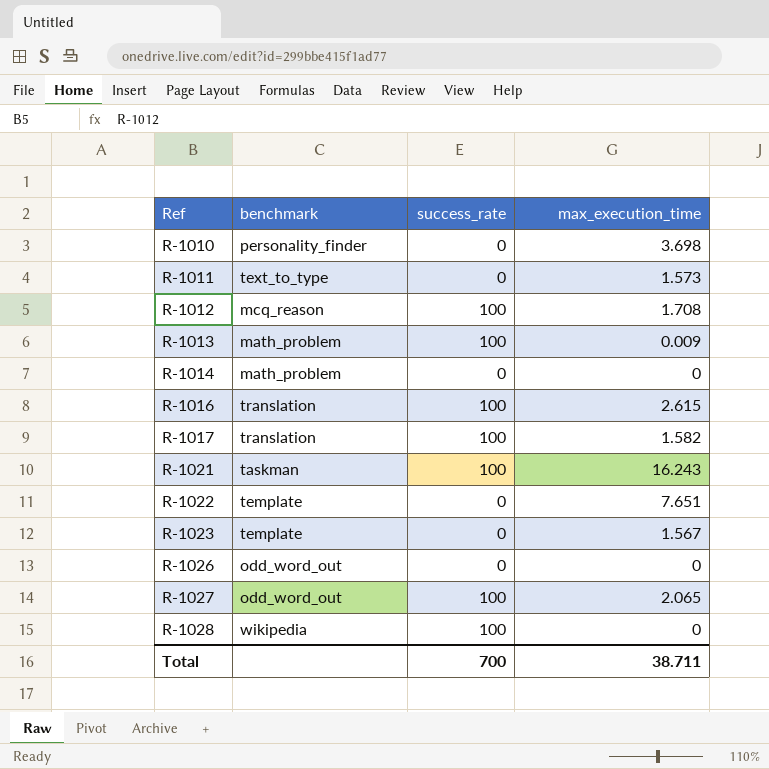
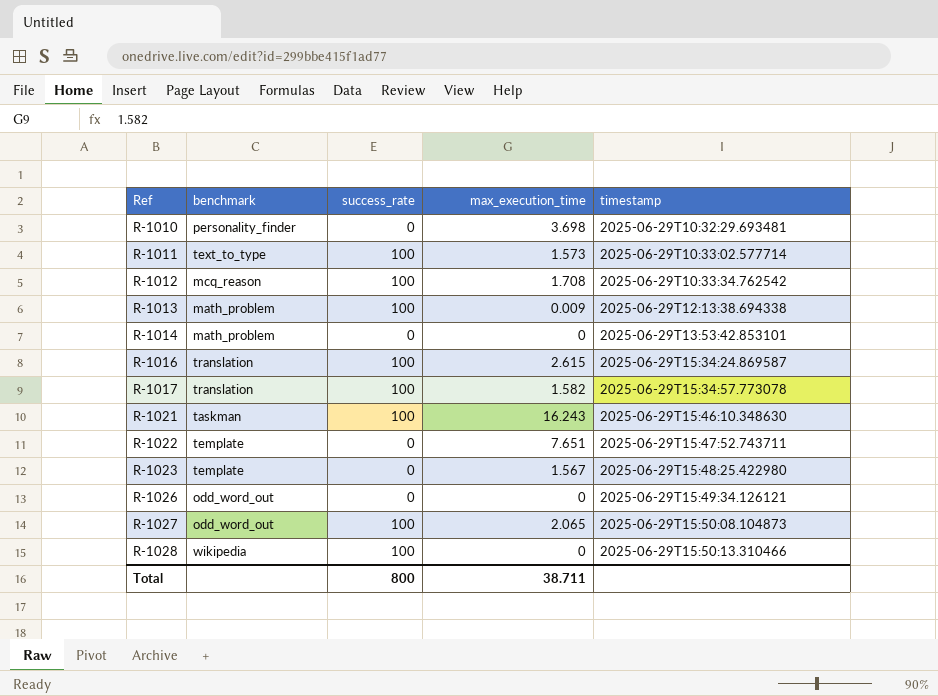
column timestamp | position: none -> 5
R-1011 | success_rate: 0 -> 100
Total | success_rate: 700 -> 800

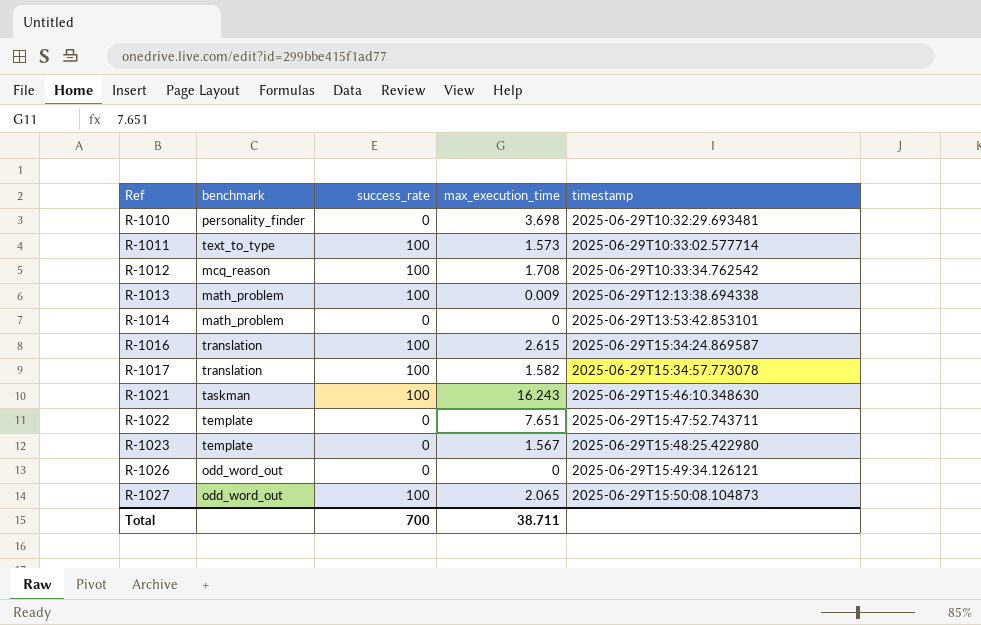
row R-1028: wikipedia | 100 | 0 | 2025-06-29T15:50:13.310466 -> none
Total | success_rate: 800 -> 700

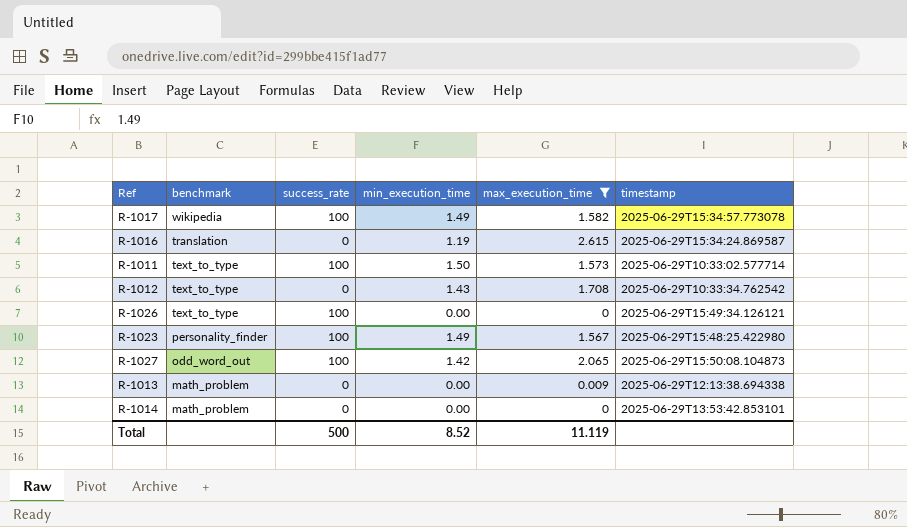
filter: none -> max_execution_time <= 2.615
row order: Ref ascending -> benchmark descending
column min_execution_time | position: none -> 4
R-1017 | benchmark: translation -> wikipedia
R-1016 | success_rate: 100 -> 0
R-1012 | benchmark: mcq_reason -> text_to_type
R-1012 | success_rate: 100 -> 0
R-1026 | benchmark: odd_word_out -> text_to_type
R-1026 | success_rate: 0 -> 100
R-1023 | benchmark: template -> personality_finder
R-1023 | success_rate: 0 -> 100
R-1013 | success_rate: 100 -> 0
Total | success_rate: 700 -> 500
Total | max_execution_time: 38.711 -> 11.119

